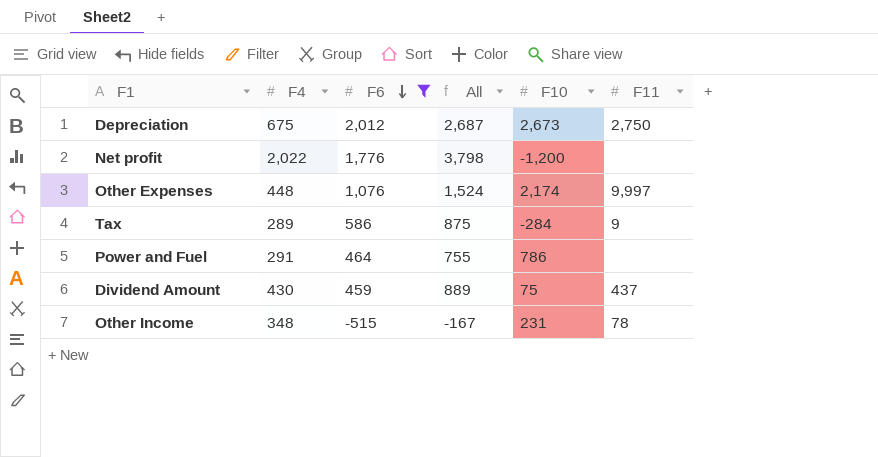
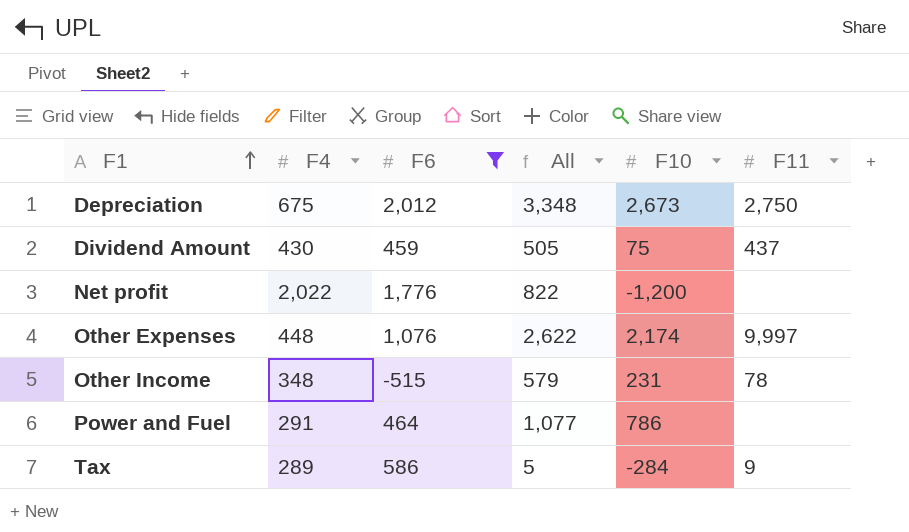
row order: F6 descending -> F1 ascending
column All | formula: [F4] + [F6] -> [F4] + [F10]

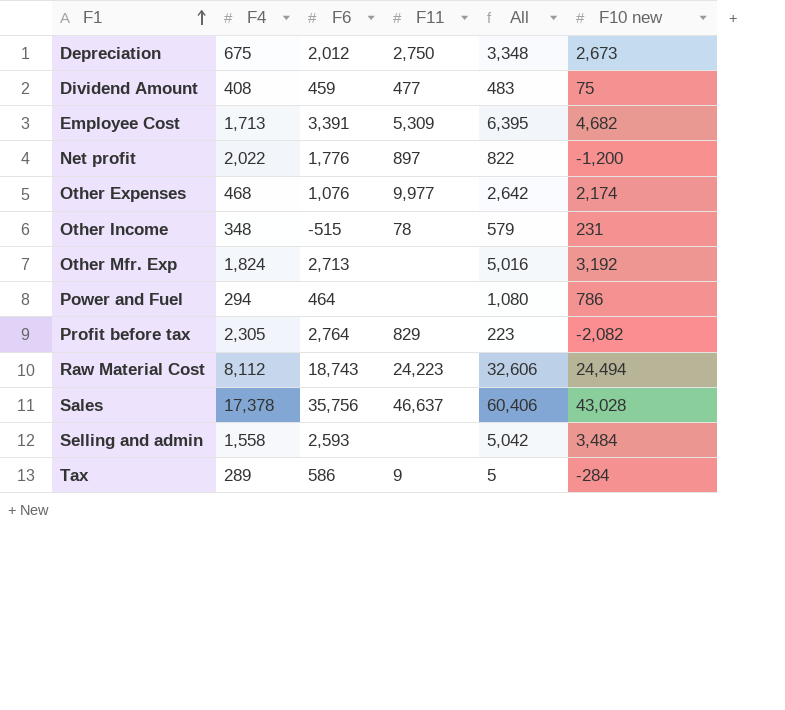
filter: F6 <= 2,012 -> none
column F11 | position: 6 -> 4
column name: F10 -> F10 new
Dividend Amount | F4: 430 -> 408
Dividend Amount | F11: 437 -> 477
Dividend Amount | All: 505 -> 483
Net profit | F11: none -> 897
Other Expenses | F4: 448 -> 468
Other Expenses | F11: 9,997 -> 9,977
Other Expenses | All: 2,622 -> 2,642
Power and Fuel | F4: 291 -> 294
Power and Fuel | All: 1,077 -> 1,080

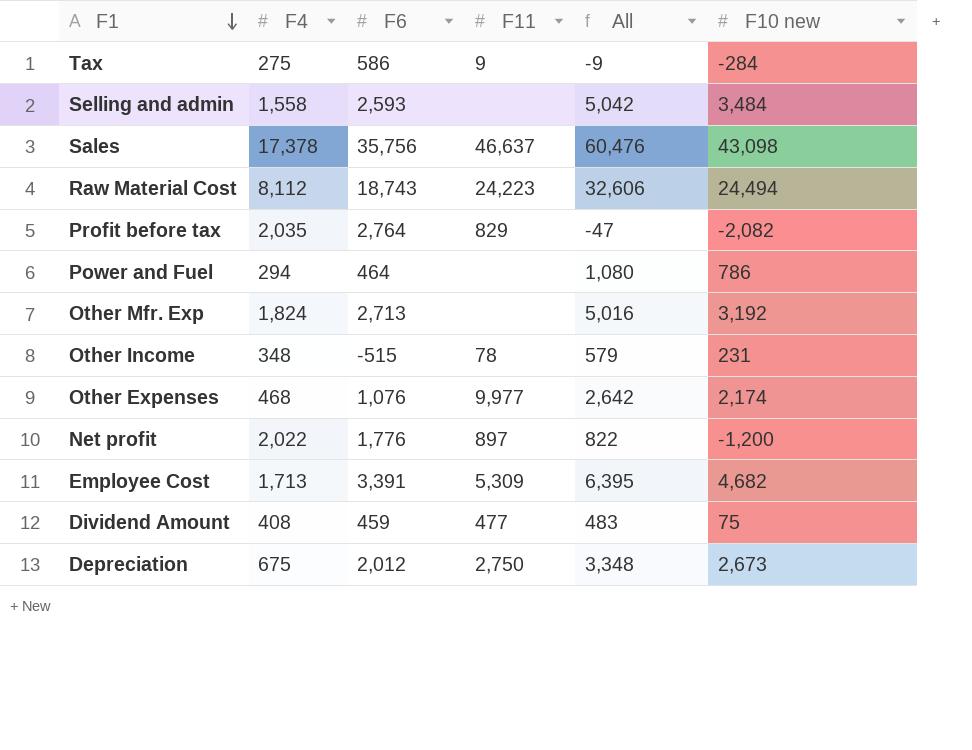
row order: F1 ascending -> F1 descending
Tax | F4: 289 -> 275
Tax | All: 5 -> -9
Sales | All: 60,406 -> 60,476
Sales | F10 new: 43,028 -> 43,098
Profit before tax | F4: 2,305 -> 2,035
Profit before tax | All: 223 -> -47

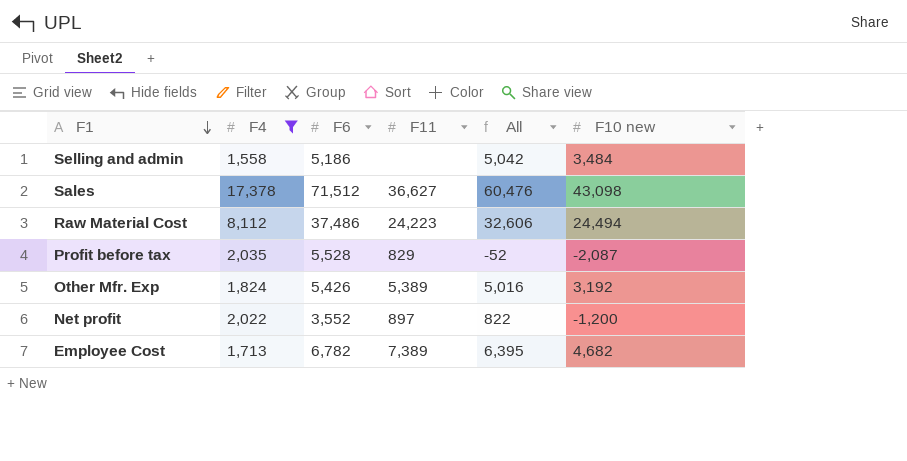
filter: none -> F4 >= 1,558
Selling and admin | F6: 2,593 -> 5,186
Sales | F6: 35,756 -> 71,512
Sales | F11: 46,637 -> 36,627
Raw Material Cost | F6: 18,743 -> 37,486
Profit before tax | F6: 2,764 -> 5,528
Profit before tax | All: -47 -> -52
Profit before tax | F10 new: -2,082 -> -2,087
Other Mfr. Exp | F6: 2,713 -> 5,426
Other Mfr. Exp | F11: none -> 5,389
Net profit | F6: 1,776 -> 3,552
Employee Cost | F6: 3,391 -> 6,782
Employee Cost | F11: 5,309 -> 7,389

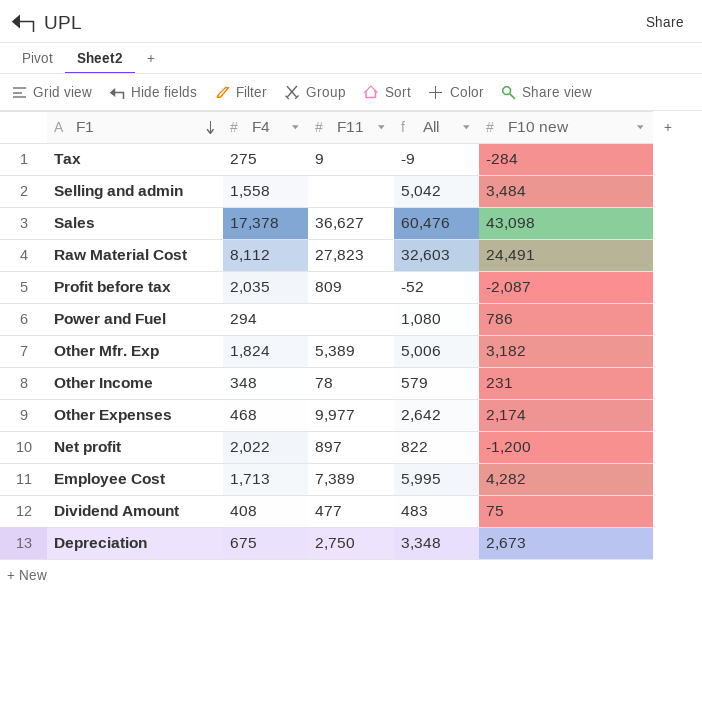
filter: F4 >= 1,558 -> none
column F6 | position: 3 -> none
Raw Material Cost | F11: 24,223 -> 27,823
Raw Material Cost | All: 32,606 -> 32,603
Raw Material Cost | F10 new: 24,494 -> 24,491
Profit before tax | F11: 829 -> 809
Other Mfr. Exp | All: 5,016 -> 5,006
Other Mfr. Exp | F10 new: 3,192 -> 3,182
Employee Cost | All: 6,395 -> 5,995
Employee Cost | F10 new: 4,682 -> 4,282

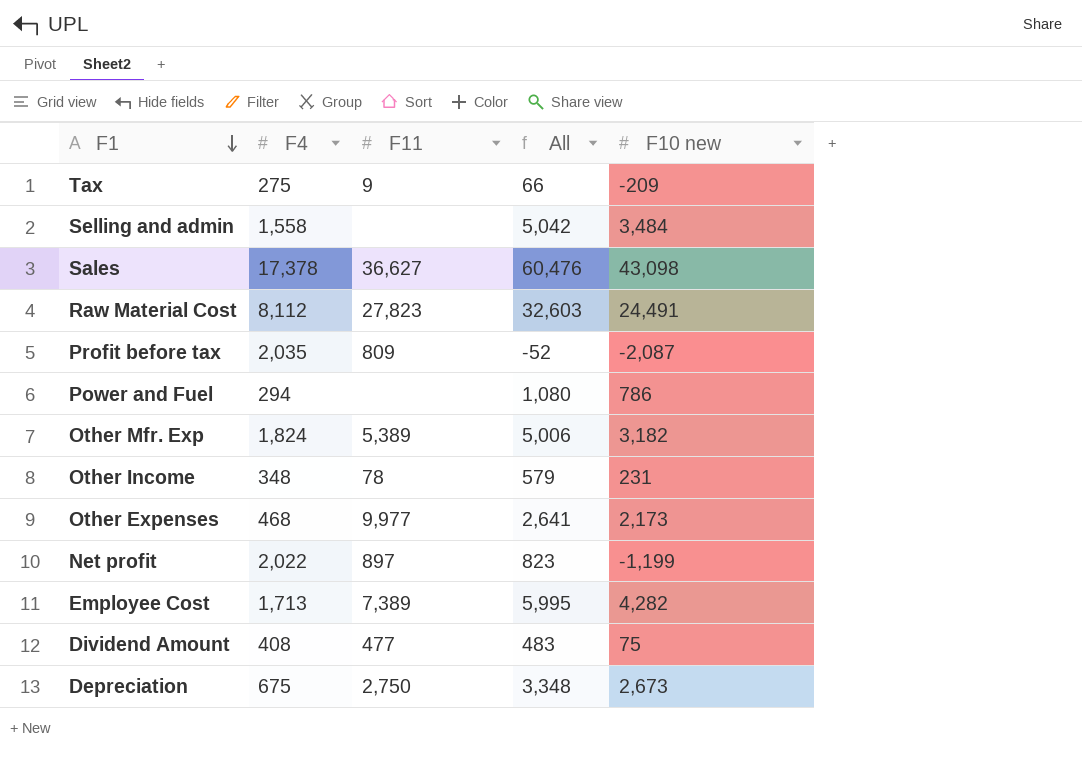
Tax | All: -9 -> 66
Tax | F10 new: -284 -> -209
Other Expenses | All: 2,642 -> 2,641
Other Expenses | F10 new: 2,174 -> 2,173
Net profit | All: 822 -> 823
Net profit | F10 new: -1,200 -> -1,199

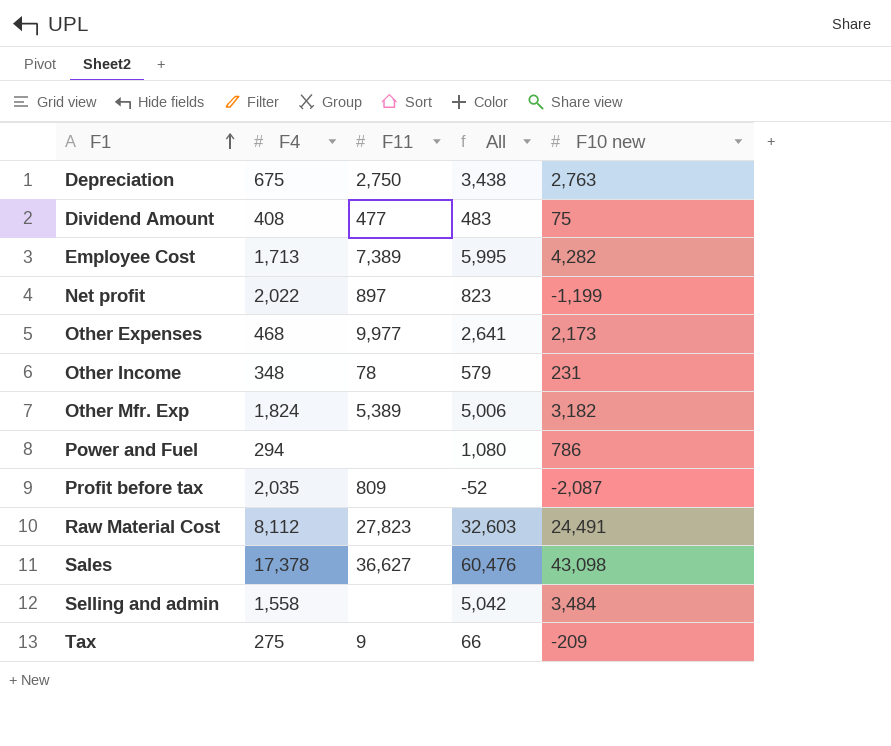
row order: F1 descending -> F1 ascending
Depreciation | All: 3,348 -> 3,438
Depreciation | F10 new: 2,673 -> 2,763

